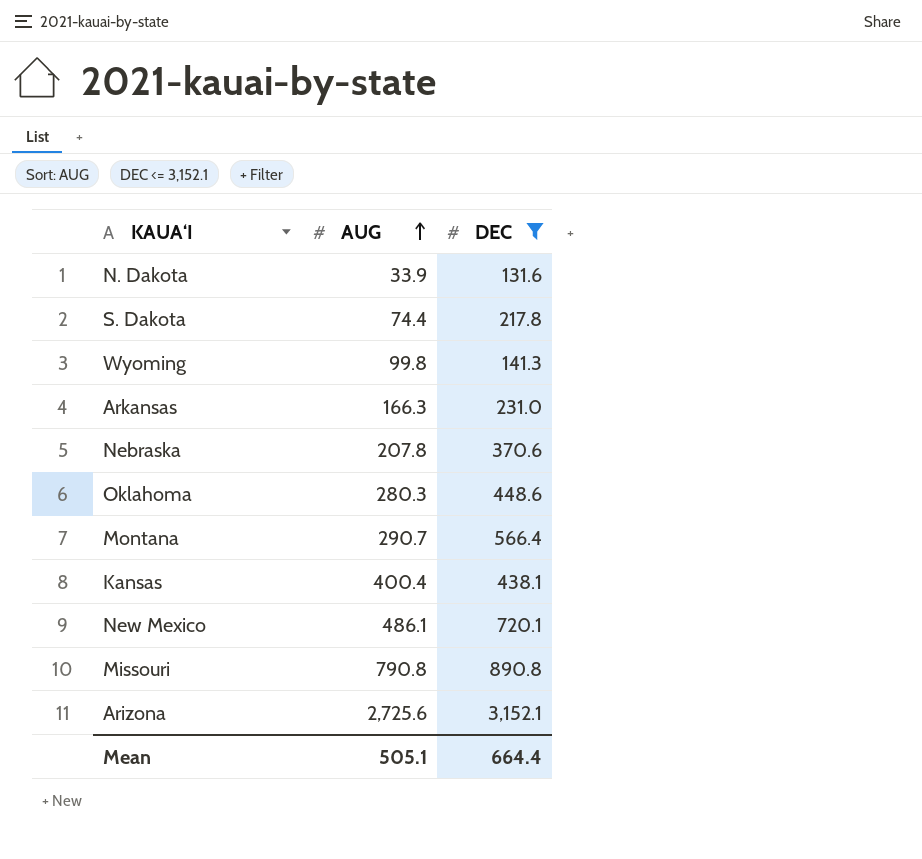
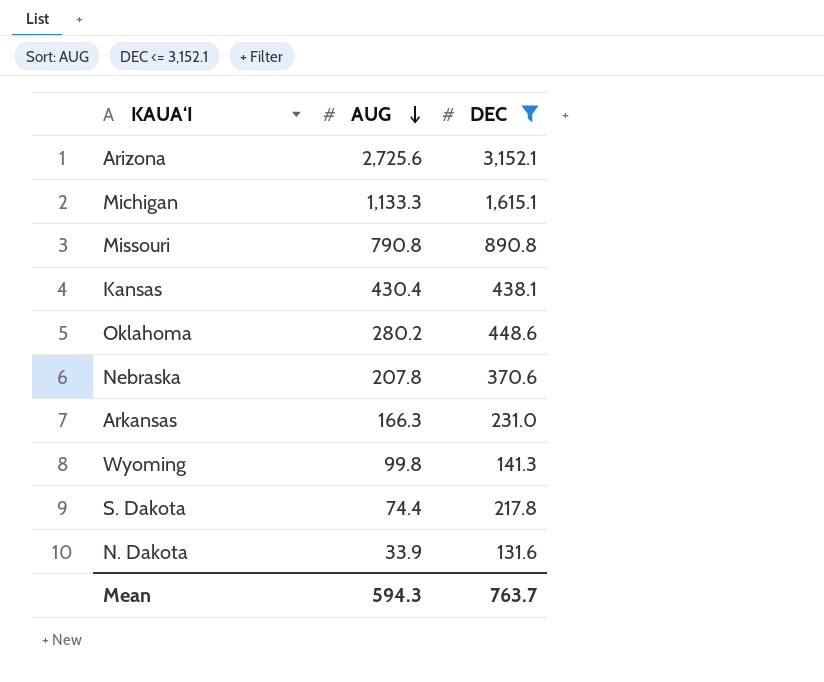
row order: AUG ascending -> AUG descending
row Montana: 290.7 | 566.4 -> none
row New Mexico: 486.1 | 720.1 -> none
row Michigan: none -> 1,133.3 | 1,615.1
Kansas | AUG: 400.4 -> 430.4
Oklahoma | AUG: 280.3 -> 280.2
Mean | AUG: 505.1 -> 594.3
Mean | DEC: 664.4 -> 763.7

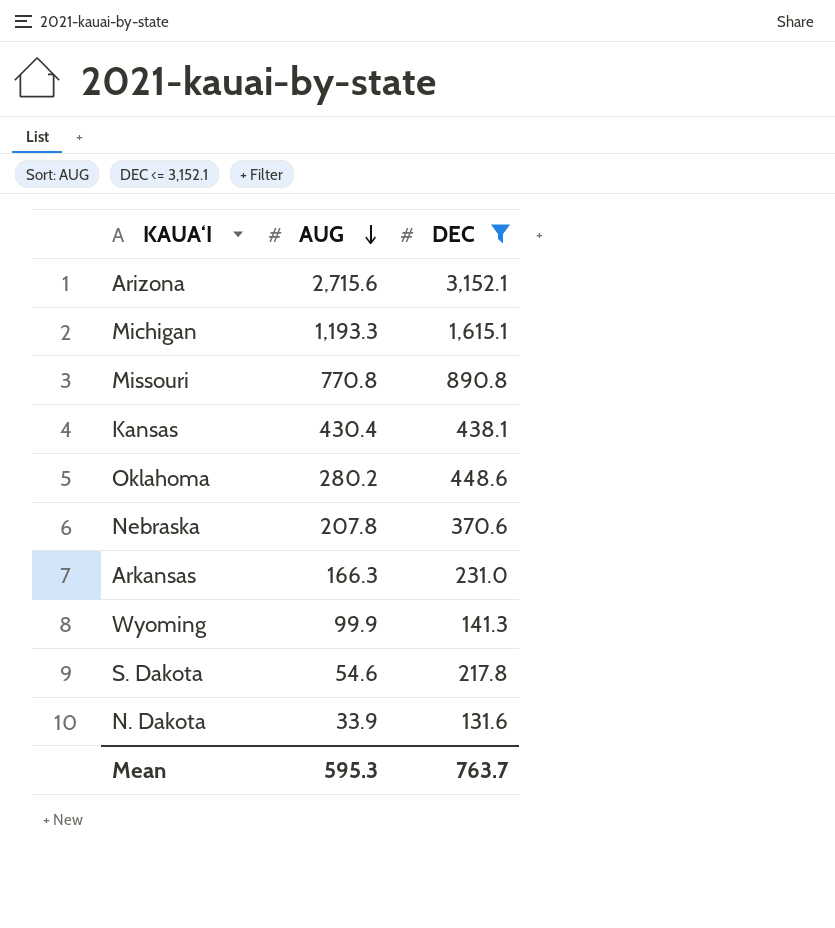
Arizona | AUG: 2,725.6 -> 2,715.6
Michigan | AUG: 1,133.3 -> 1,193.3
Missouri | AUG: 790.8 -> 770.8
Wyoming | AUG: 99.8 -> 99.9
S. Dakota | AUG: 74.4 -> 54.6
Mean | AUG: 594.3 -> 595.3

